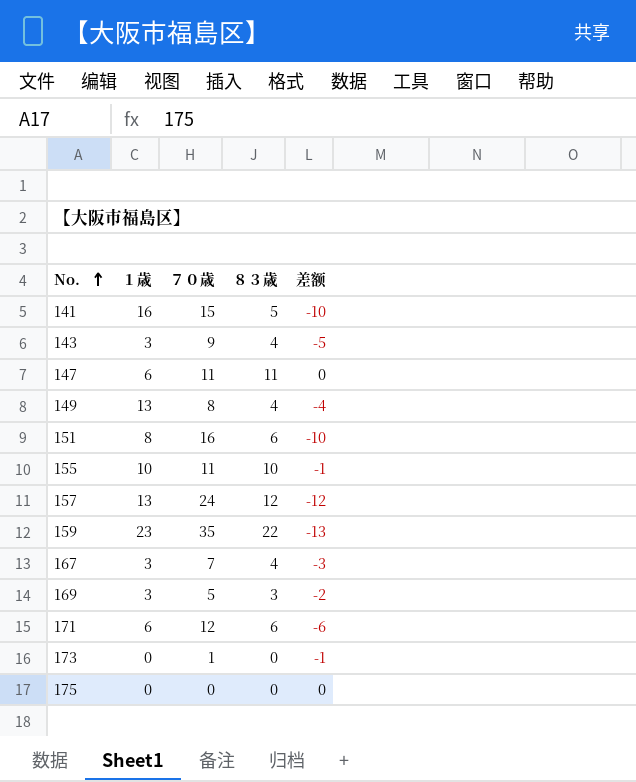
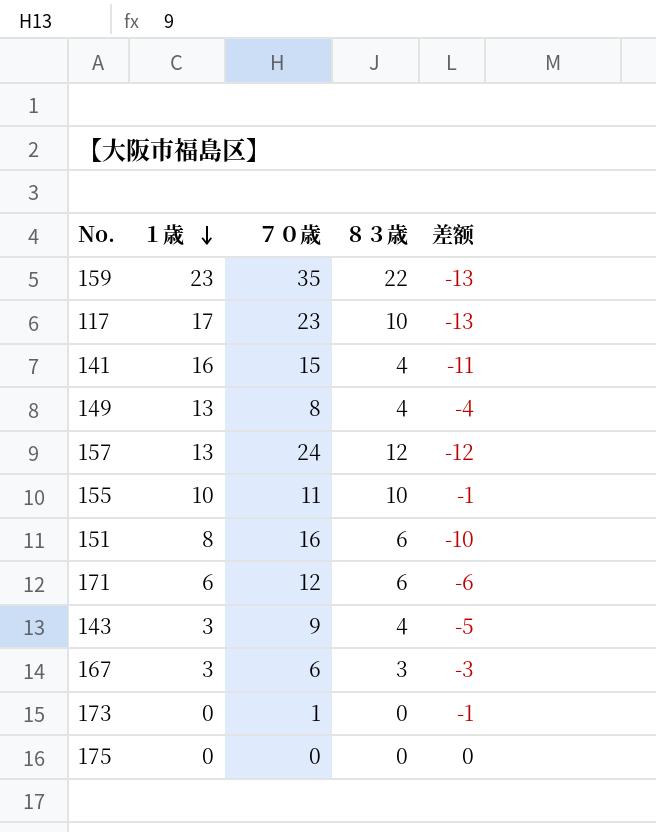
row order: No. ascending -> １歳 descending
row 147: 6 | 11 | 11 | 0 -> none
row 169: 3 | 5 | 3 | -2 -> none
row 117: none -> 17 | 23 | 10 | -13
141 | ８３歳: 5 -> 4
141 | 差额: -10 -> -11
167 | ７０歳: 7 -> 6
167 | ８３歳: 4 -> 3

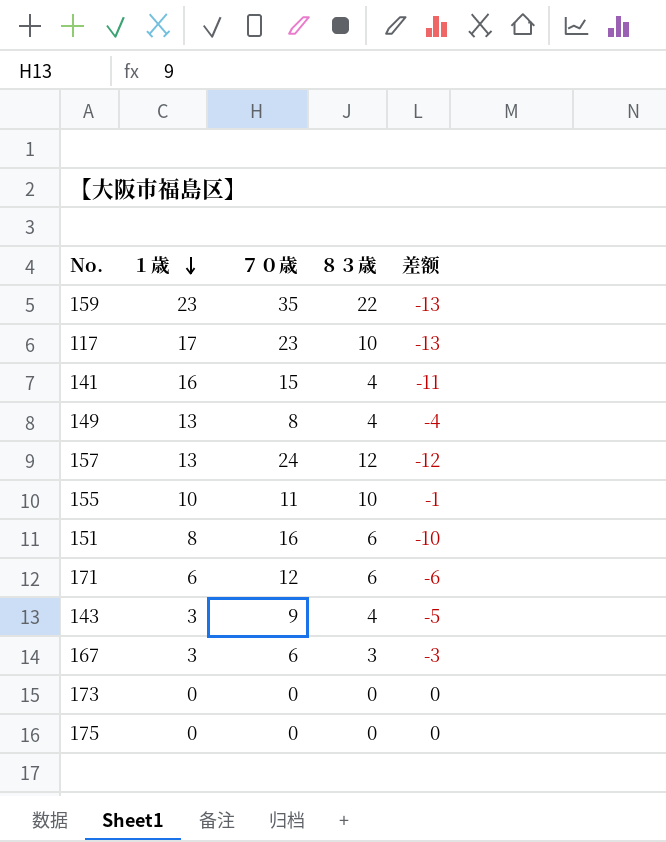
173 | ７０歳: 1 -> 0
173 | 差额: -1 -> 0

